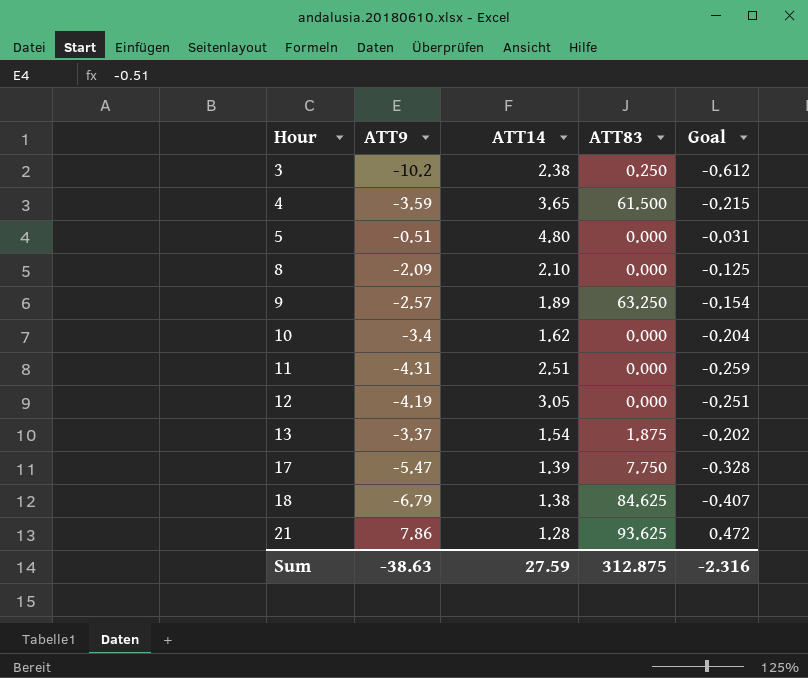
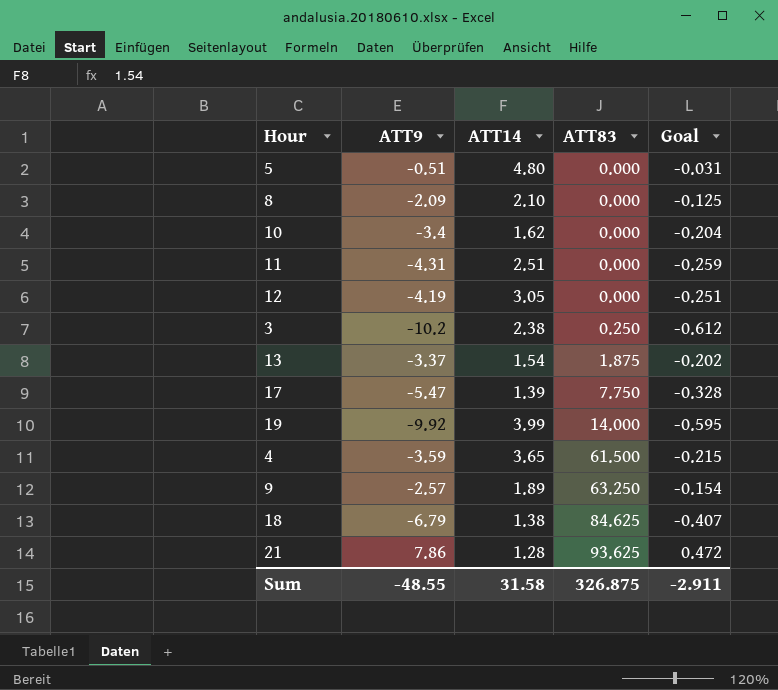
row order: Hour ascending -> ATT83 ascending
row 19: none -> -9.92 | 3.99 | 14.000 | -0.595
Sum | ATT9: -38.63 -> -48.55
Sum | ATT14: 27.59 -> 31.58
Sum | ATT83: 312.875 -> 326.875
Sum | Goal: -2.316 -> -2.911

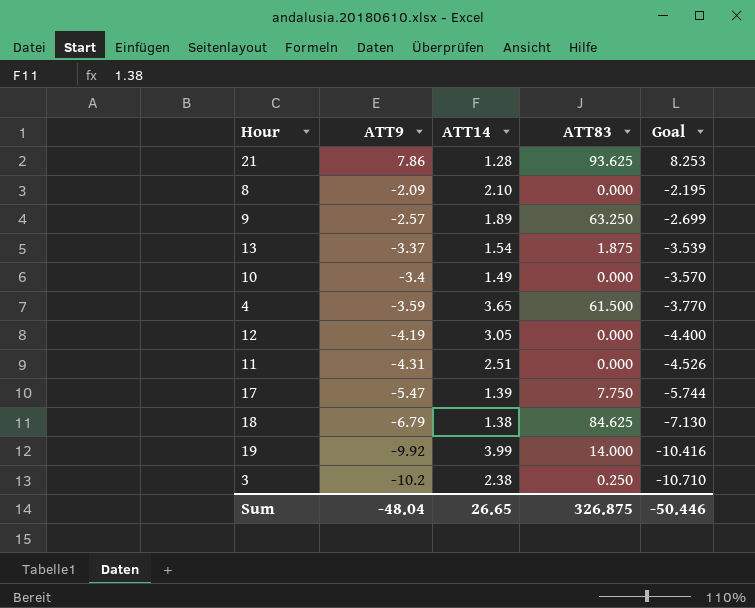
row order: ATT83 ascending -> ATT9 descending
column Goal | formula: [ATT9] * 0.06 -> [ATT9] * 1.05
row 5: -0.51 | 4.80 | 0.000 | -0.031 -> none
10 | ATT14: 1.62 -> 1.49
Sum | ATT9: -48.55 -> -48.04
Sum | ATT14: 31.58 -> 26.65
Sum | Goal: -2.911 -> -50.446

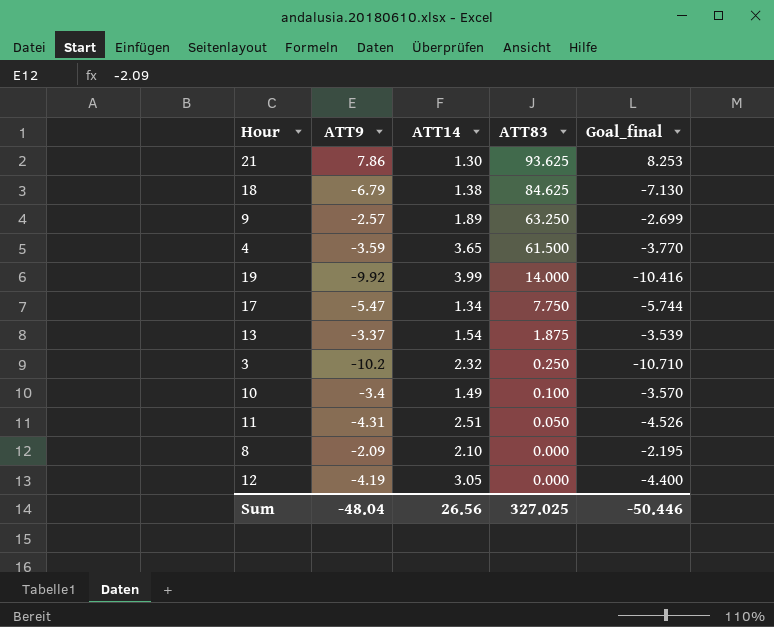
row order: ATT9 descending -> ATT83 descending
column name: Goal -> Goal_final
21 | ATT14: 1.28 -> 1.30
17 | ATT14: 1.39 -> 1.34
3 | ATT14: 2.38 -> 2.32
10 | ATT83: 0.000 -> 0.100
11 | ATT83: 0.000 -> 0.050
Sum | ATT14: 26.65 -> 26.56
Sum | ATT83: 326.875 -> 327.025

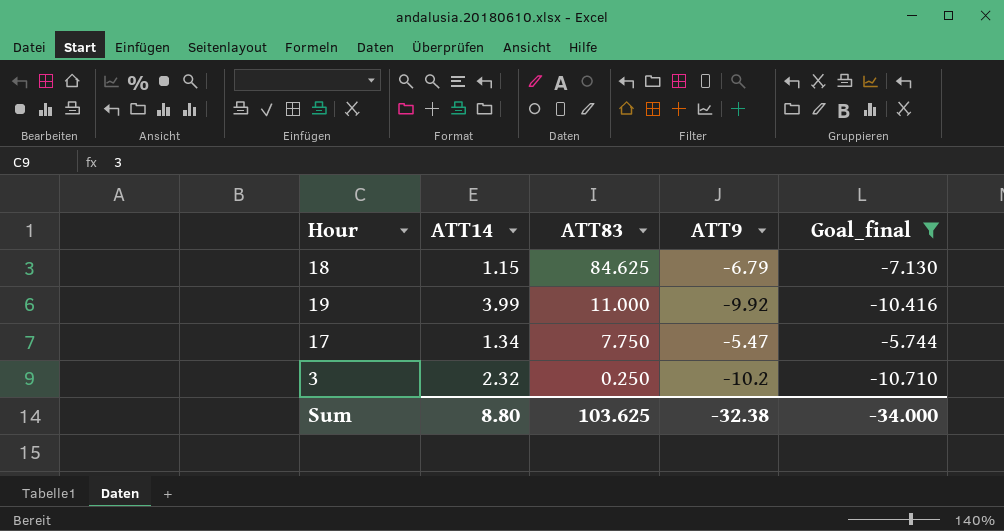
filter: none -> Goal_final <= -5.744
column ATT9 | position: 2 -> 4
18 | ATT14: 1.38 -> 1.15
19 | ATT83: 14.000 -> 11.000
Sum | ATT14: 26.56 -> 8.80
Sum | ATT83: 327.025 -> 103.625
Sum | ATT9: -48.04 -> -32.38
Sum | Goal_final: -50.446 -> -34.000

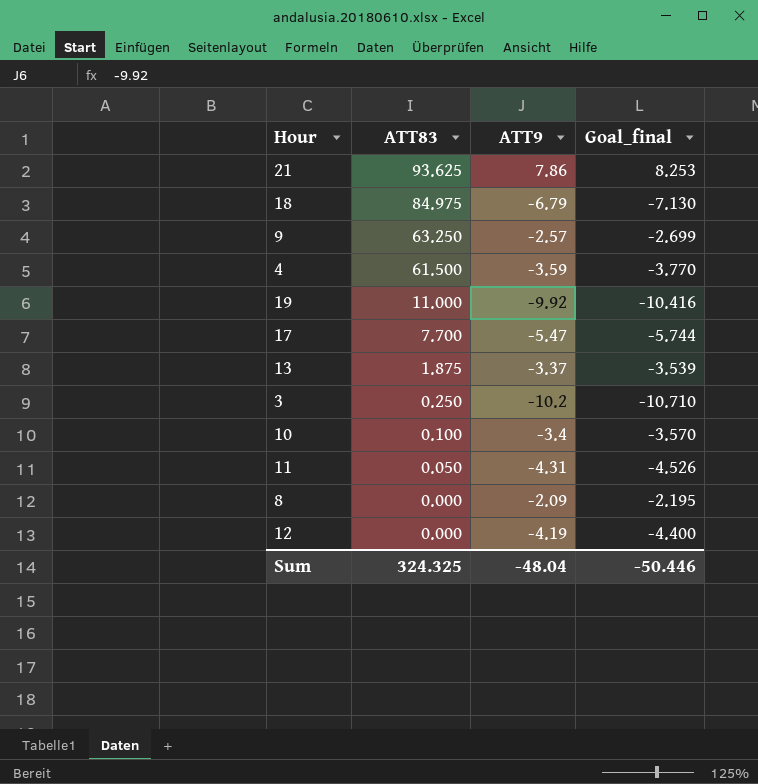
filter: Goal_final <= -5.744 -> none
column ATT14 | position: 2 -> none
18 | ATT83: 84.625 -> 84.975
17 | ATT83: 7.750 -> 7.700
Sum | ATT83: 103.625 -> 324.325
Sum | ATT9: -32.38 -> -48.04
Sum | Goal_final: -34.000 -> -50.446

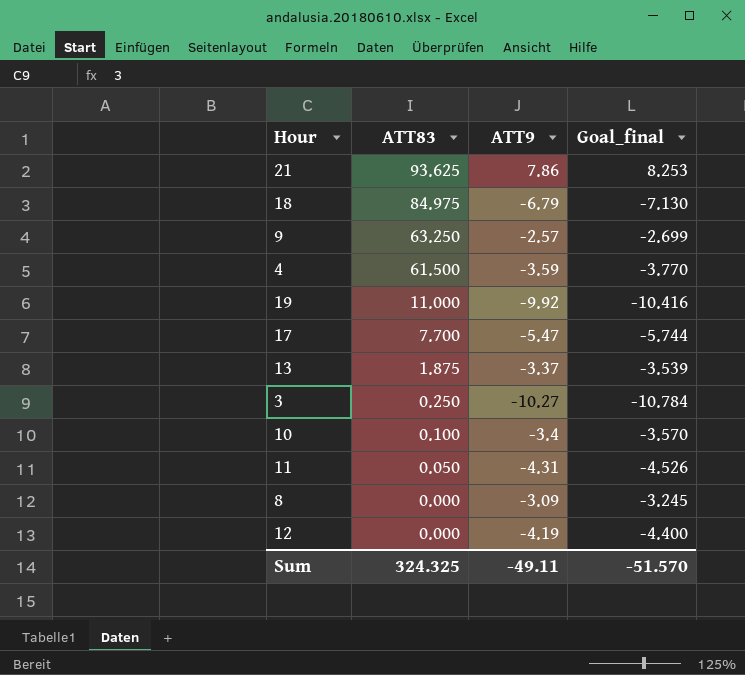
3 | ATT9: -10.2 -> -10.27
3 | Goal_final: -10.710 -> -10.784
8 | ATT9: -2.09 -> -3.09
8 | Goal_final: -2.195 -> -3.245
Sum | ATT9: -48.04 -> -49.11
Sum | Goal_final: -50.446 -> -51.570

